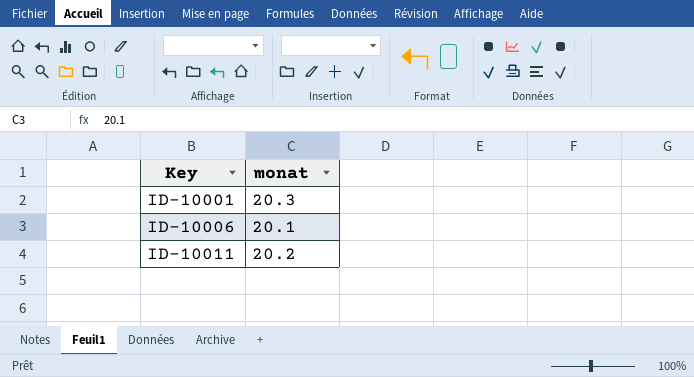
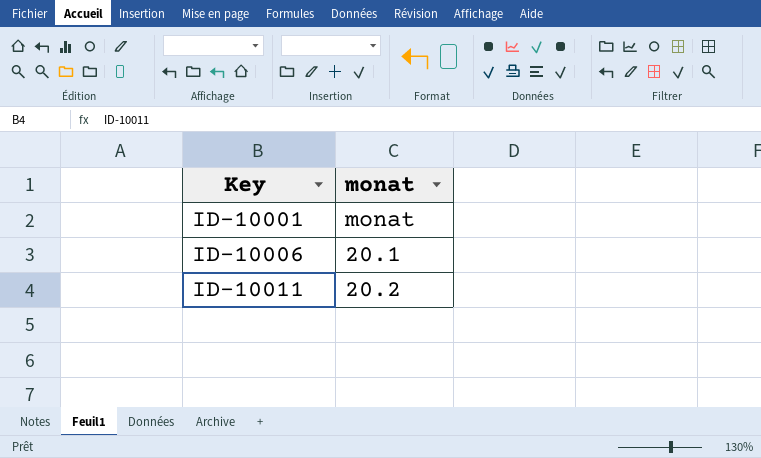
ID-10001 | monat: 20.3 -> monat

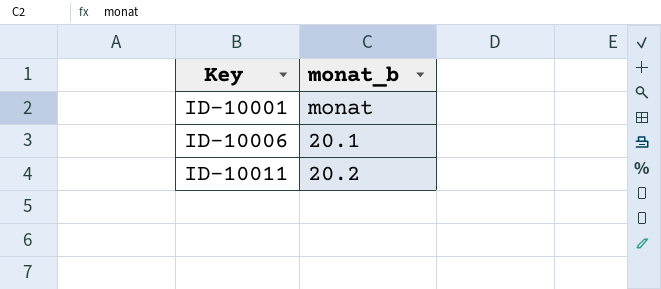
column name: monat -> monat_b

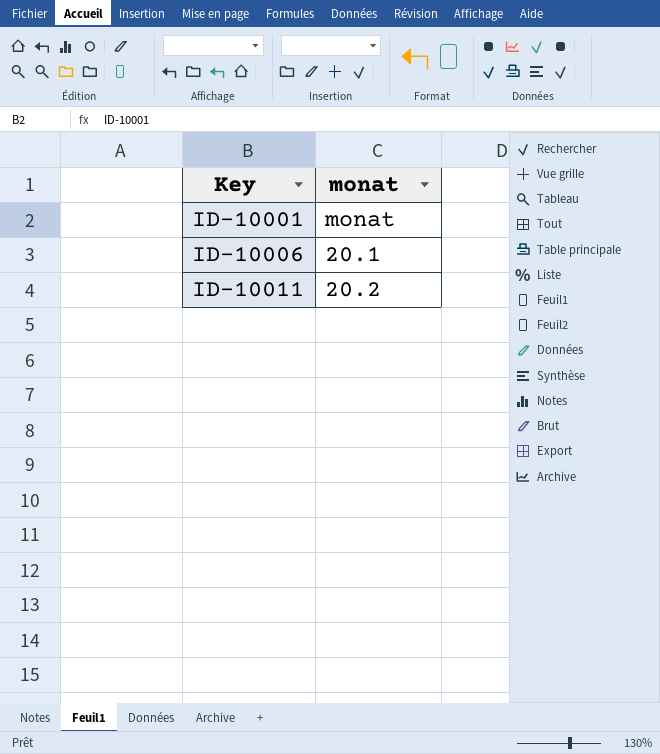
column name: monat_b -> monat

